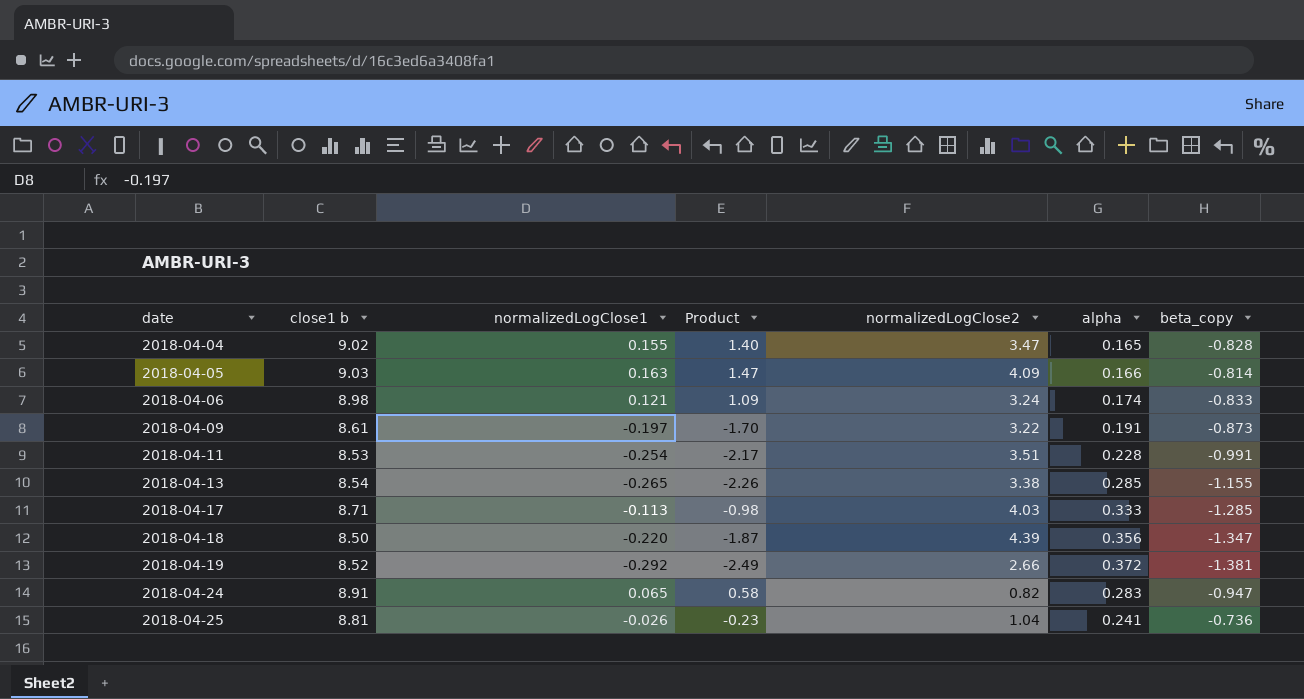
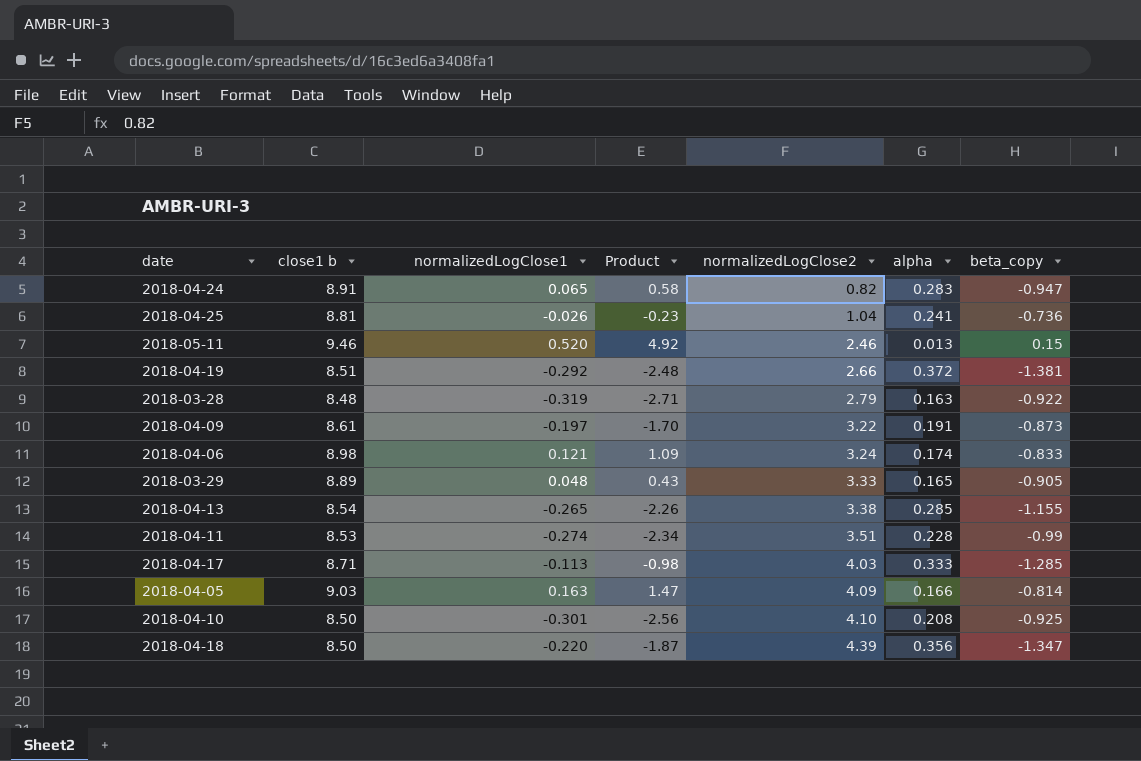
row order: date ascending -> normalizedLogClose2 ascending
row 2018-04-04: 9.02 | 0.155 | 1.40 | 3.47 | 0.165 | -0.828 -> none
row 2018-05-11: none -> 9.46 | 0.520 | 4.92 | 2.46 | 0.013 | 0.15
2018-04-19 | close1 b: 8.52 -> 8.51
2018-04-19 | Product: -2.49 -> -2.48
row 2018-03-28: none -> 8.48 | -0.319 | -2.71 | 2.79 | 0.163 | -0.922
row 2018-03-29: none -> 8.89 | 0.048 | 0.43 | 3.33 | 0.165 | -0.905
2018-04-11 | normalizedLogClose1: -0.254 -> -0.274
2018-04-11 | Product: -2.17 -> -2.34
2018-04-11 | beta_copy: -0.991 -> -0.99
row 2018-04-10: none -> 8.50 | -0.301 | -2.56 | 4.10 | 0.208 | -0.925

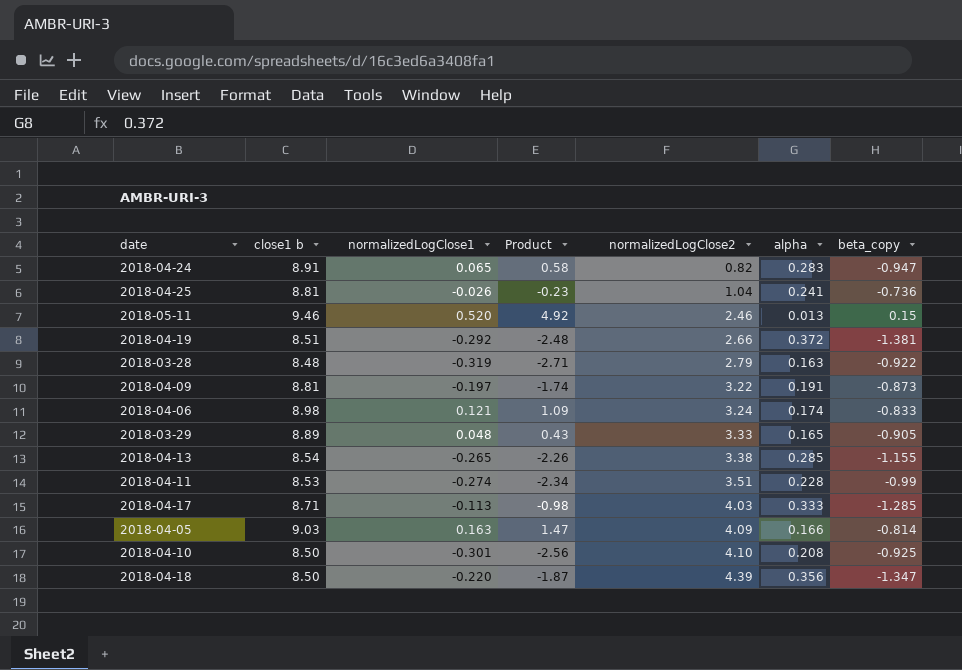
2018-04-09 | close1 b: 8.61 -> 8.81
2018-04-09 | Product: -1.70 -> -1.74

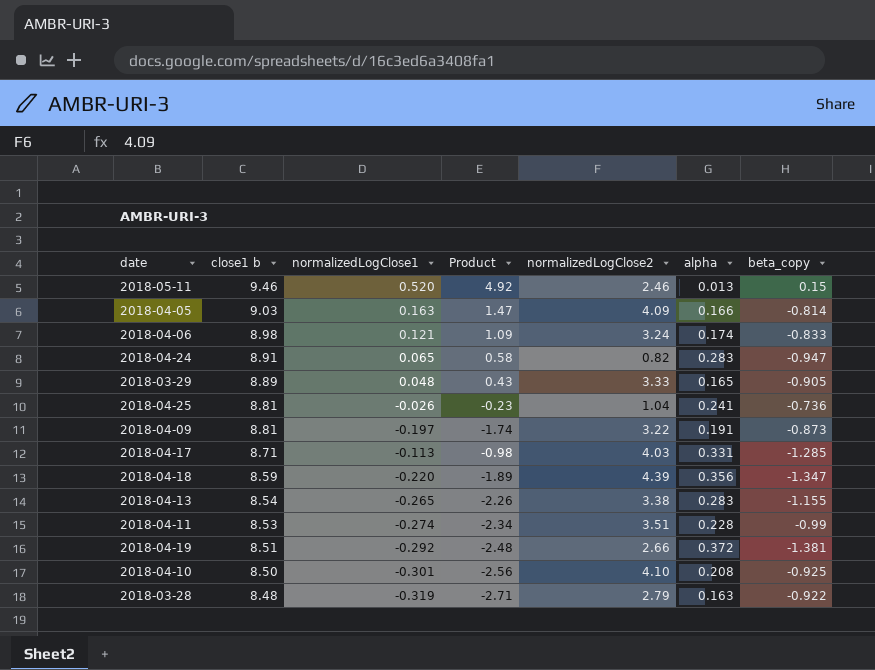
row order: normalizedLogClose2 ascending -> close1 b descending
2018-04-17 | alpha: 0.333 -> 0.331
2018-04-18 | close1 b: 8.50 -> 8.59
2018-04-18 | Product: -1.87 -> -1.89
2018-04-13 | alpha: 0.285 -> 0.283

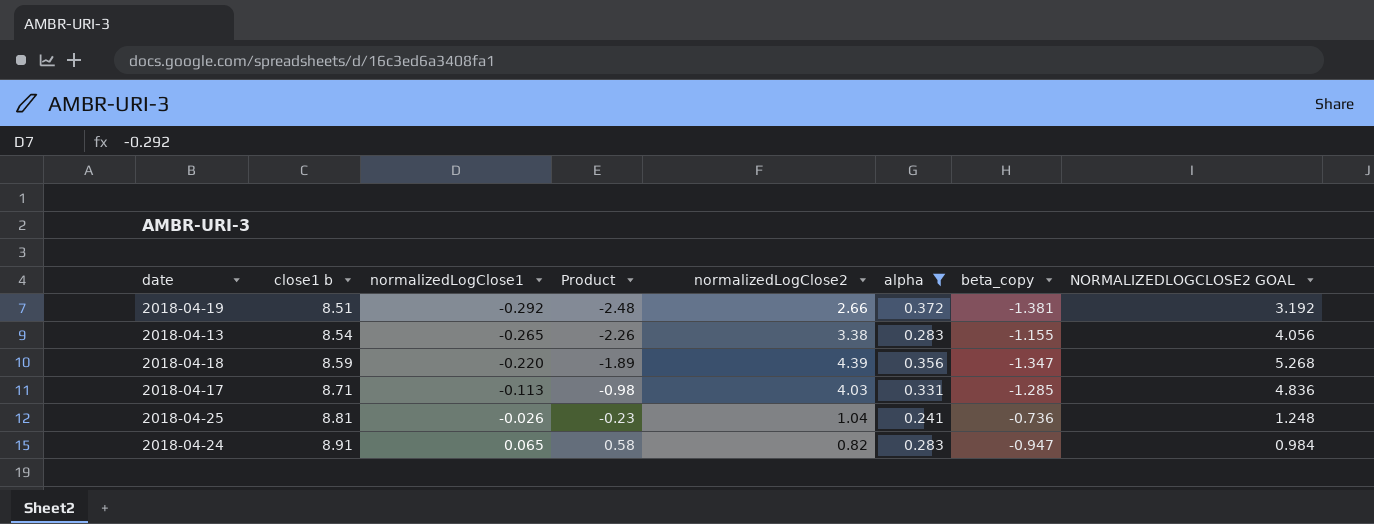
filter: none -> alpha >= 0.241
row order: close1 b descending -> close1 b ascending
column NORMALIZEDLOGCLOSE2 GOAL | formula: none -> [normalizedLogClose2] * 1.2

